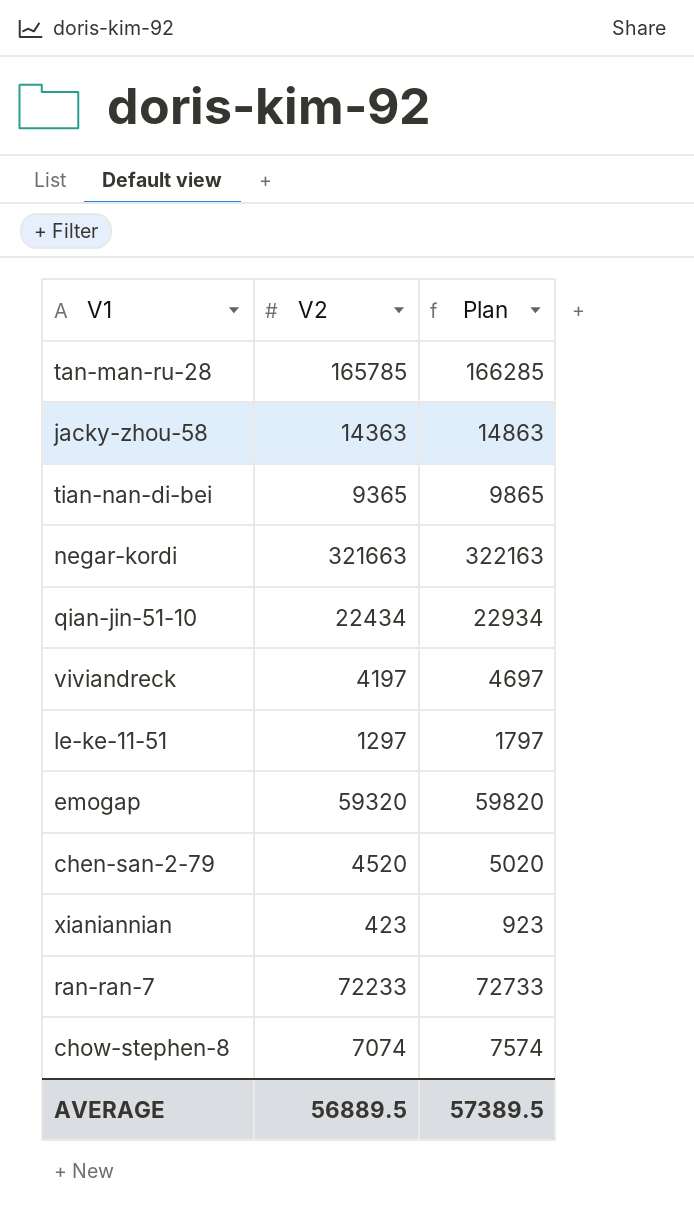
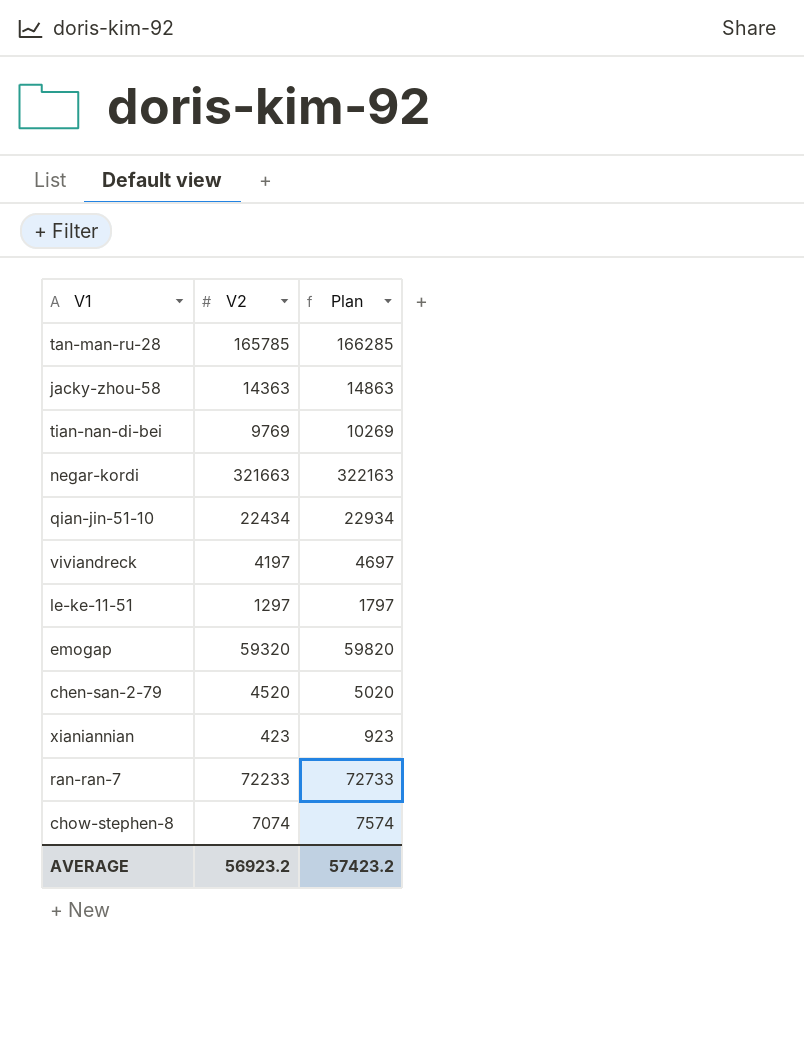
tian-nan-di-bei | V2: 9365 -> 9769
tian-nan-di-bei | Plan: 9865 -> 10269
AVERAGE | V2: 56889.5 -> 56923.2
AVERAGE | Plan: 57389.5 -> 57423.2

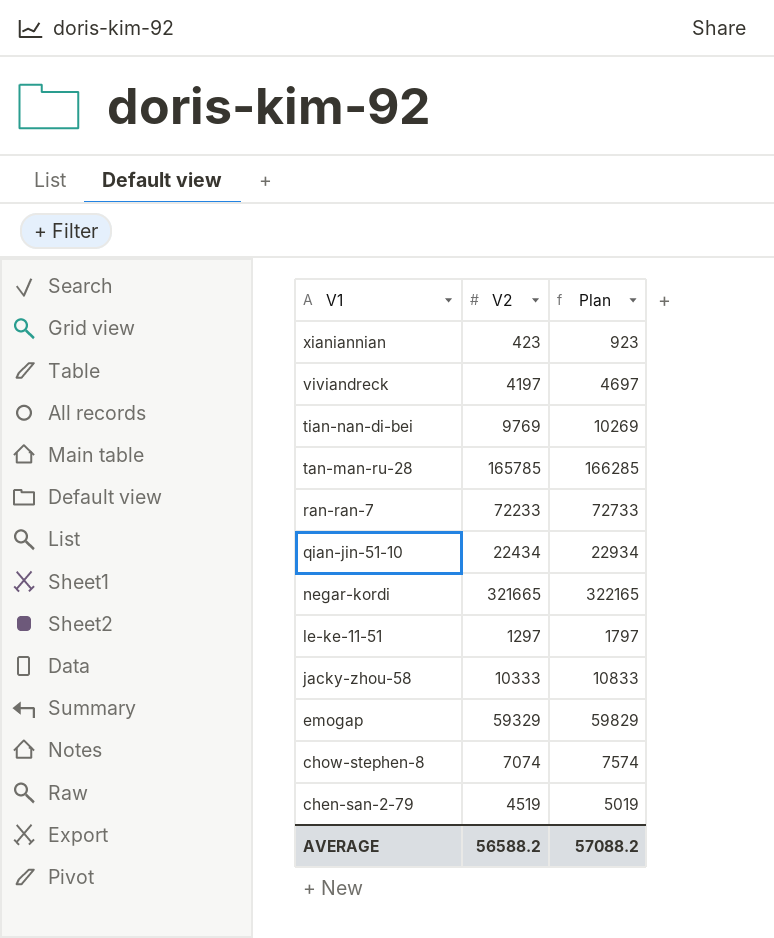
row order: none -> V1 descending
negar-kordi | V2: 321663 -> 321665
negar-kordi | Plan: 322163 -> 322165
jacky-zhou-58 | V2: 14363 -> 10333
jacky-zhou-58 | Plan: 14863 -> 10833
emogap | V2: 59320 -> 59329
emogap | Plan: 59820 -> 59829
chen-san-2-79 | V2: 4520 -> 4519
chen-san-2-79 | Plan: 5020 -> 5019
AVERAGE | V2: 56923.2 -> 56588.2
AVERAGE | Plan: 57423.2 -> 57088.2

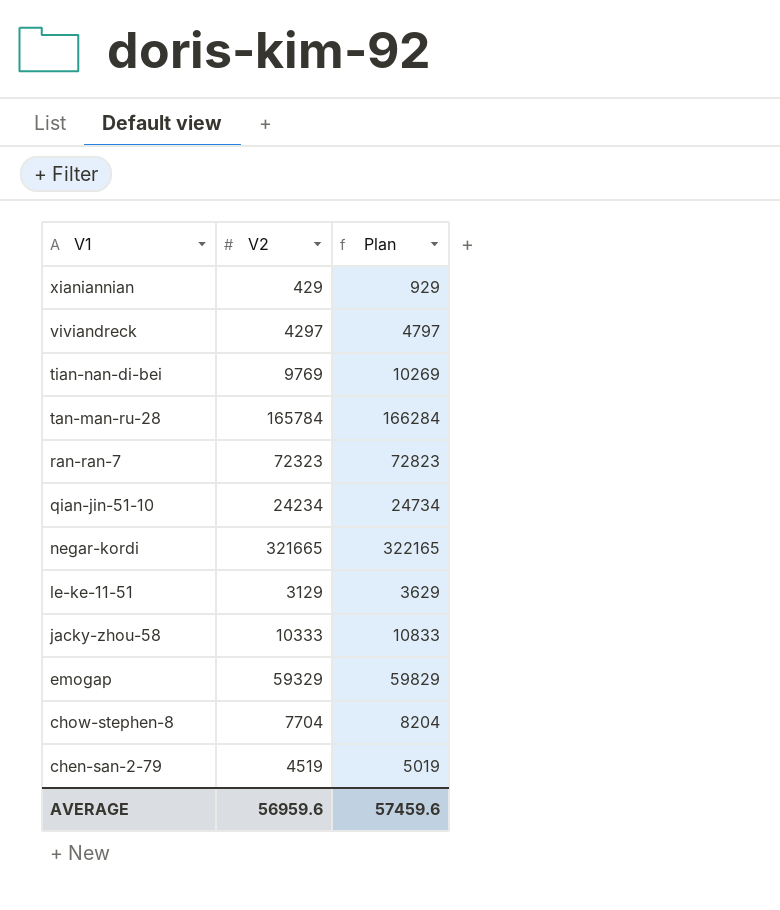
xianiannian | V2: 423 -> 429
xianiannian | Plan: 923 -> 929
viviandreck | V2: 4197 -> 4297
viviandreck | Plan: 4697 -> 4797
tan-man-ru-28 | V2: 165785 -> 165784
tan-man-ru-28 | Plan: 166285 -> 166284
ran-ran-7 | V2: 72233 -> 72323
ran-ran-7 | Plan: 72733 -> 72823
qian-jin-51-10 | V2: 22434 -> 24234
qian-jin-51-10 | Plan: 22934 -> 24734
le-ke-11-51 | V2: 1297 -> 3129
le-ke-11-51 | Plan: 1797 -> 3629
chow-stephen-8 | V2: 7074 -> 7704
chow-stephen-8 | Plan: 7574 -> 8204
AVERAGE | V2: 56588.2 -> 56959.6
AVERAGE | Plan: 57088.2 -> 57459.6

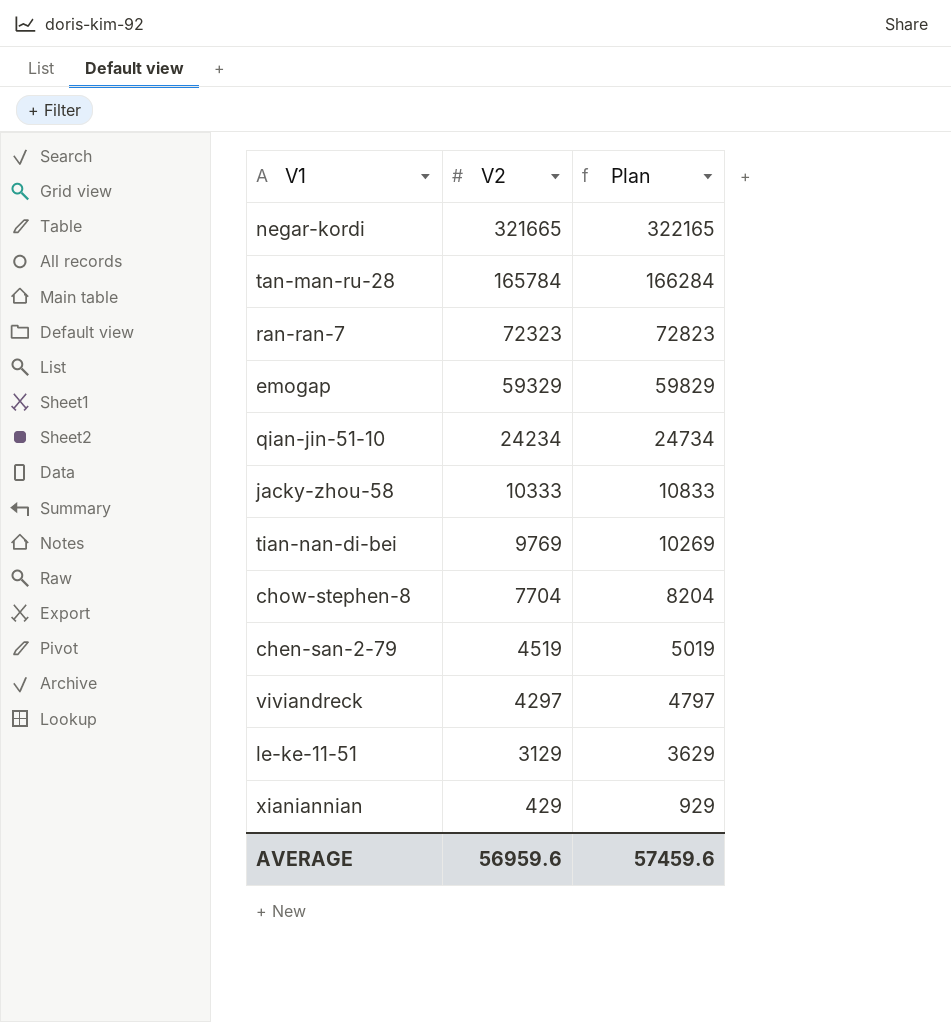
row order: V1 descending -> V2 descending

